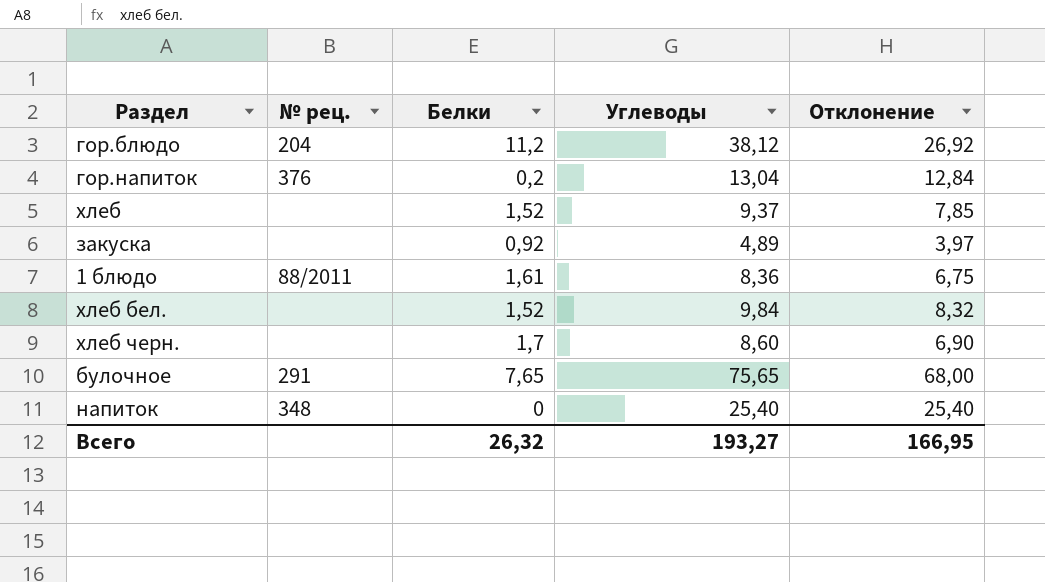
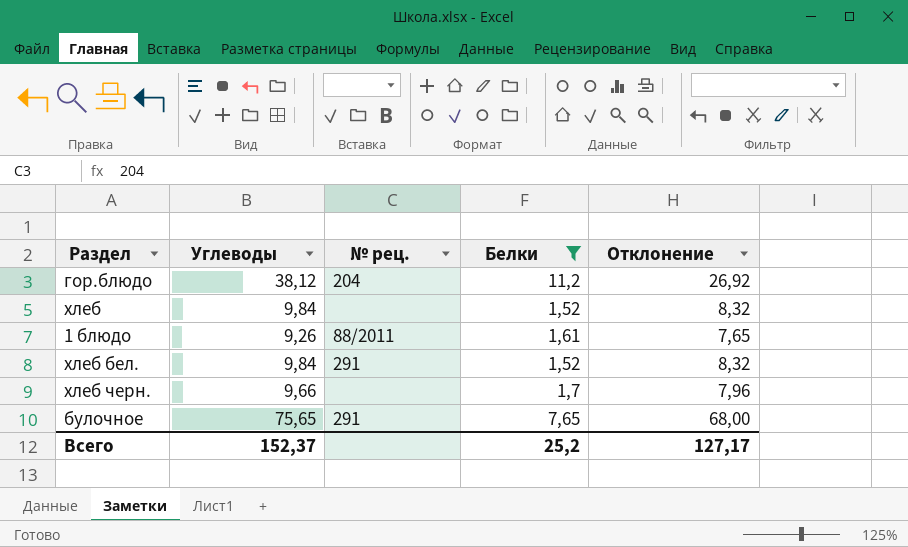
filter: none -> Белки >= 1,52
column Углеводы | position: 4 -> 2
хлеб | Углеводы: 9,37 -> 9,84
хлеб | Отклонение: 7,85 -> 8,32
1 блюдо | Углеводы: 8,36 -> 9,26
1 блюдо | Отклонение: 6,75 -> 7,65
хлеб бел. | № рец.: none -> 291
хлеб черн. | Углеводы: 8,60 -> 9,66
хлеб черн. | Отклонение: 6,90 -> 7,96
Всего | Углеводы: 193,27 -> 152,37
Всего | Белки: 26,32 -> 25,2
Всего | Отклонение: 166,95 -> 127,17

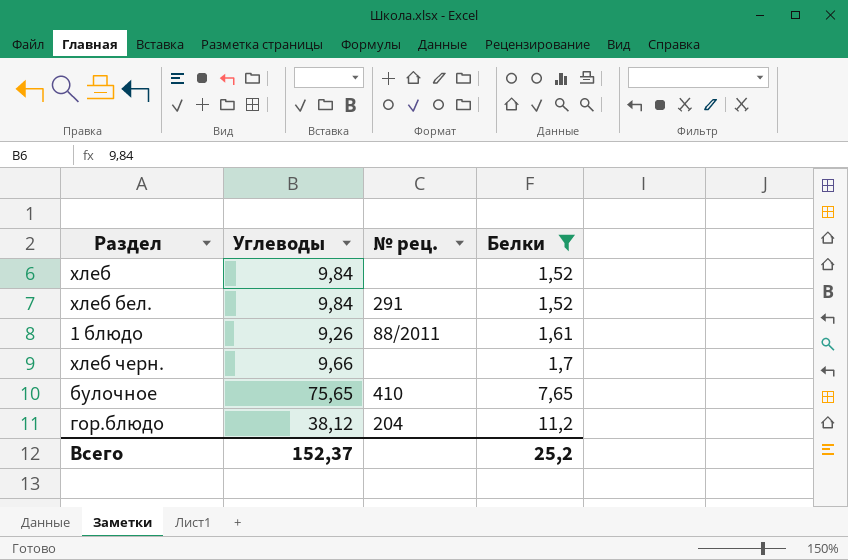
row order: none -> Белки ascending
column Отклонение | formula: [Углеводы] - [Белки] -> none
булочное | № рец.: 291 -> 410

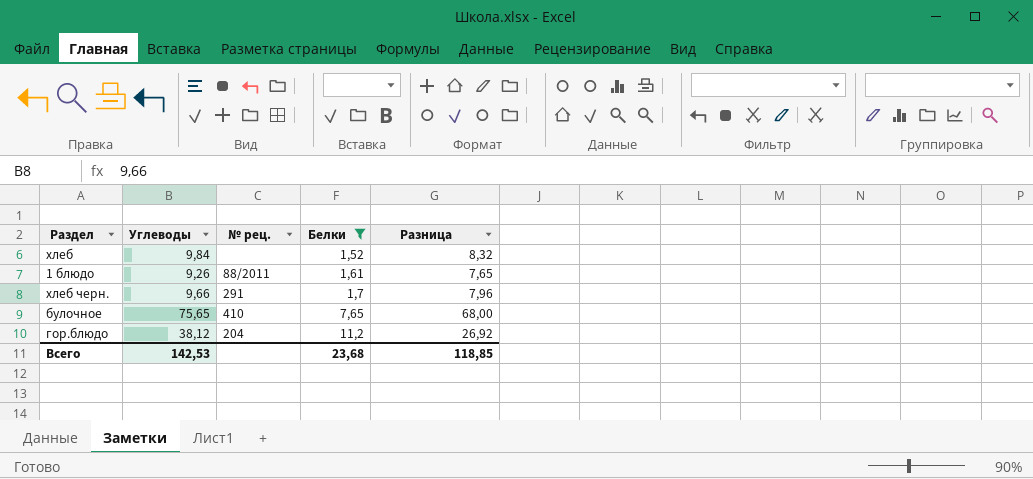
column Разница | formula: none -> [Углеводы] - [Белки]
row хлеб бел.: 9,84 | 291 | 1,52 -> none
хлеб черн. | № рец.: none -> 291
Всего | Углеводы: 152,37 -> 142,53
Всего | Белки: 25,2 -> 23,68

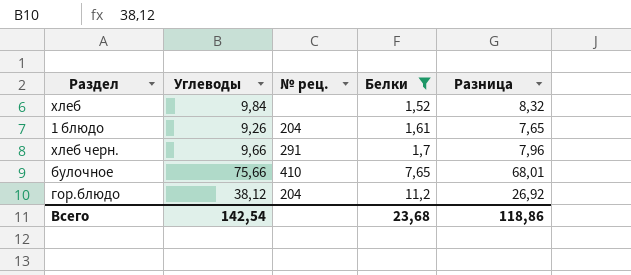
1 блюдо | № рец.: 88/2011 -> 204
булочное | Углеводы: 75,65 -> 75,66
булочное | Разница: 68,00 -> 68,01
Всего | Углеводы: 142,53 -> 142,54
Всего | Разница: 118,85 -> 118,86

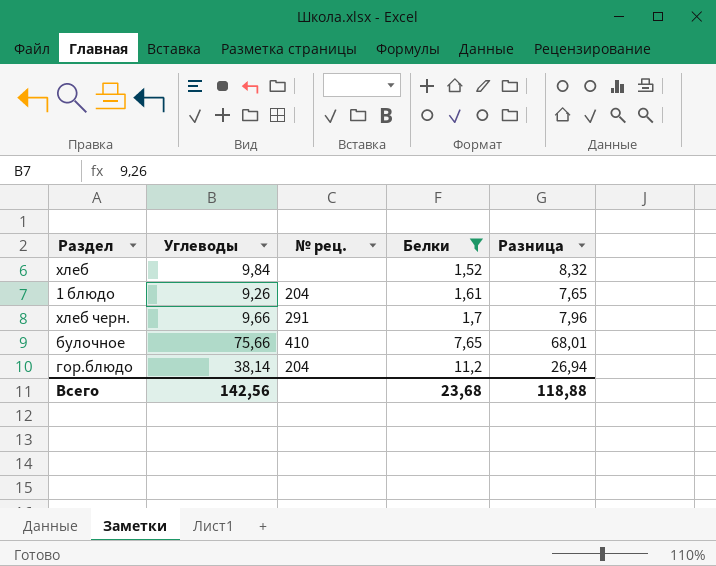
гор.блюдо | Углеводы: 38,12 -> 38,14
гор.блюдо | Разница: 26,92 -> 26,94
Всего | Углеводы: 142,54 -> 142,56
Всего | Разница: 118,86 -> 118,88

